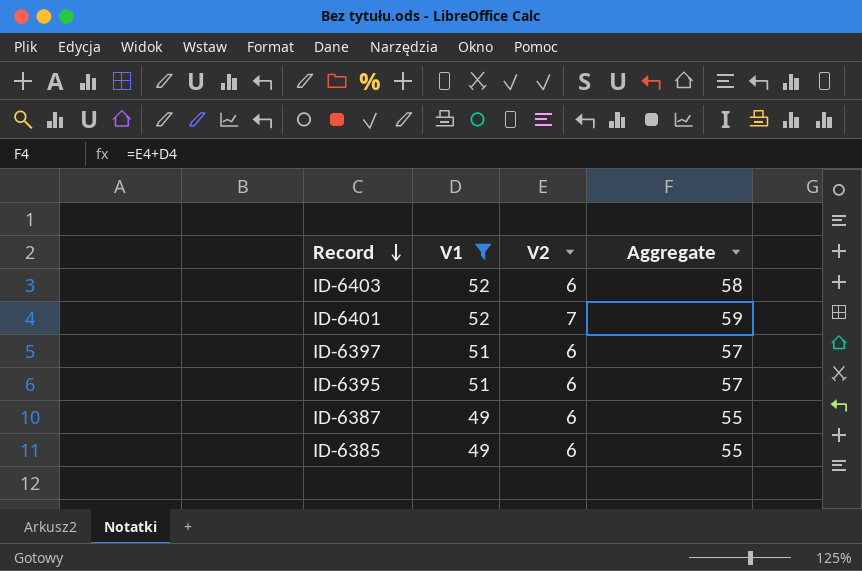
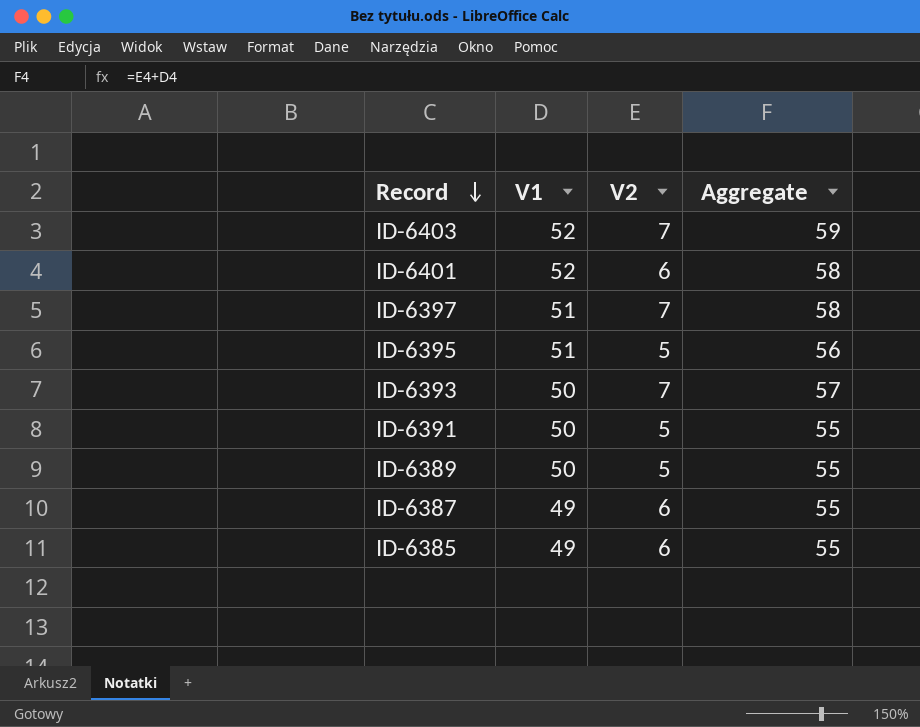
filter: V1 != 50 -> none
ID-6403 | V2: 6 -> 7
ID-6403 | Aggregate: 58 -> 59
ID-6401 | V2: 7 -> 6
ID-6401 | Aggregate: 59 -> 58
ID-6397 | V2: 6 -> 7
ID-6397 | Aggregate: 57 -> 58
ID-6395 | V2: 6 -> 5
ID-6395 | Aggregate: 57 -> 56

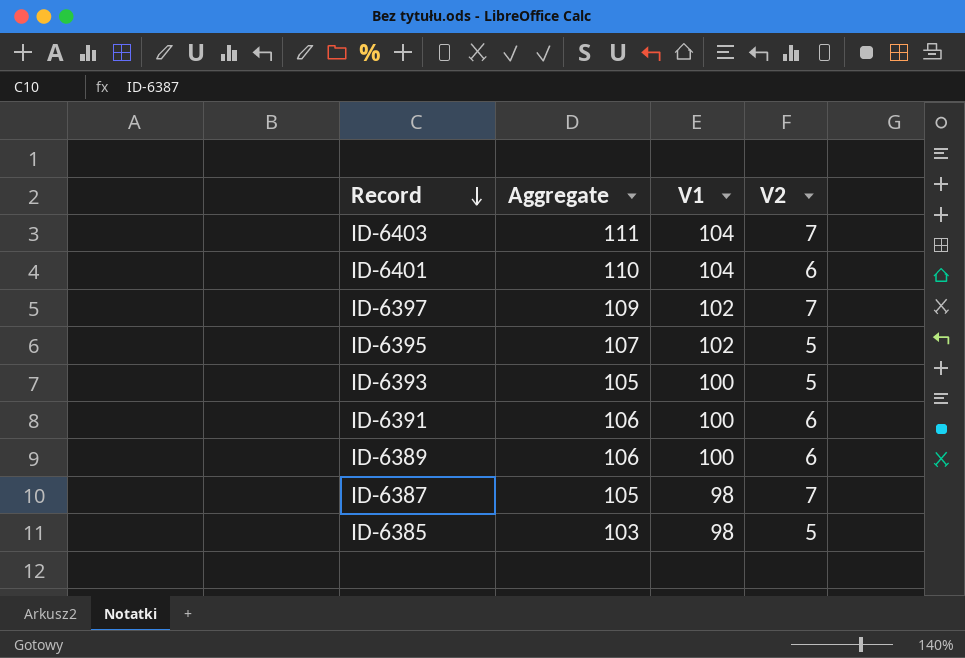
column Aggregate | position: 4 -> 2
ID-6403 | Aggregate: 59 -> 111
ID-6403 | V1: 52 -> 104
ID-6401 | Aggregate: 58 -> 110
ID-6401 | V1: 52 -> 104
ID-6397 | Aggregate: 58 -> 109
ID-6397 | V1: 51 -> 102
ID-6395 | Aggregate: 56 -> 107
ID-6395 | V1: 51 -> 102
ID-6393 | Aggregate: 57 -> 105
ID-6393 | V1: 50 -> 100
ID-6393 | V2: 7 -> 5
ID-6391 | Aggregate: 55 -> 106
ID-6391 | V1: 50 -> 100
ID-6391 | V2: 5 -> 6
ID-6389 | Aggregate: 55 -> 106
ID-6389 | V1: 50 -> 100
ID-6389 | V2: 5 -> 6
ID-6387 | Aggregate: 55 -> 105
ID-6387 | V1: 49 -> 98
ID-6387 | V2: 6 -> 7
ID-6385 | Aggregate: 55 -> 103
ID-6385 | V1: 49 -> 98
ID-6385 | V2: 6 -> 5

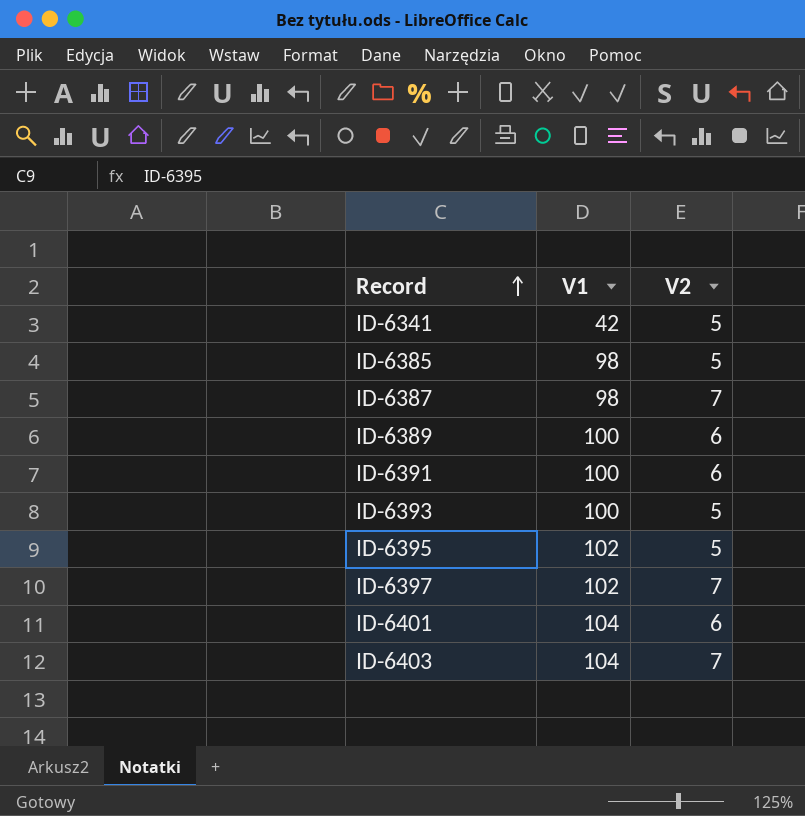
row order: Record descending -> Record ascending
column Aggregate | formula: [V1] + [V2] -> none
row ID-6341: none -> 42 | 5

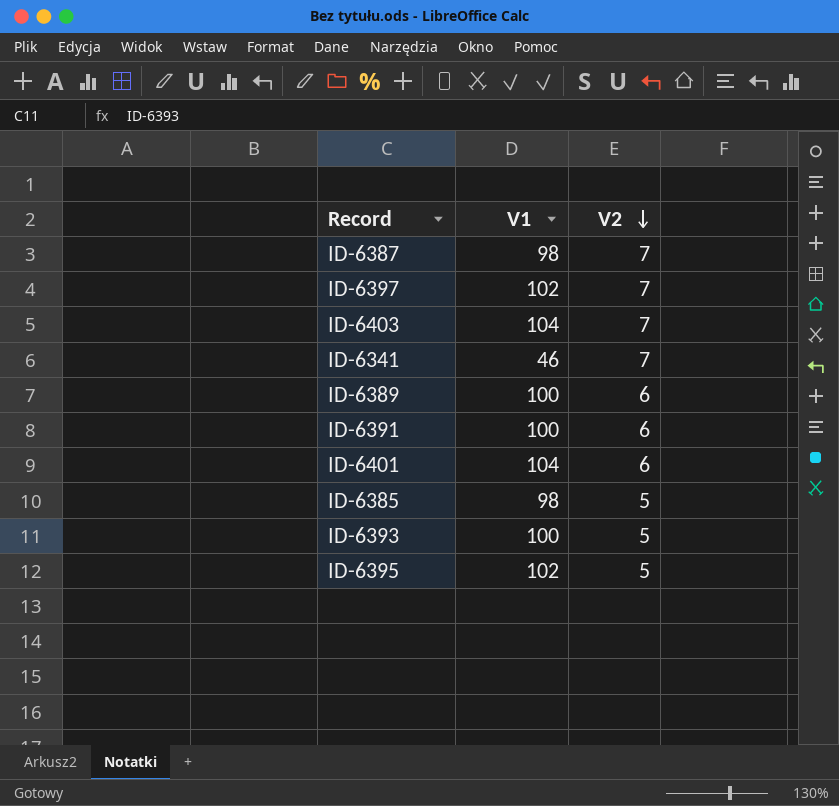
row order: Record ascending -> V2 descending
ID-6341 | V1: 42 -> 46
ID-6341 | V2: 5 -> 7

